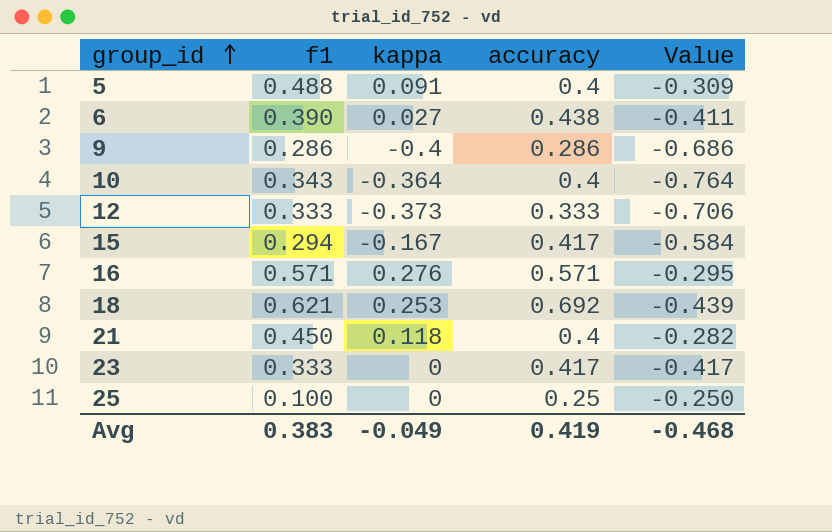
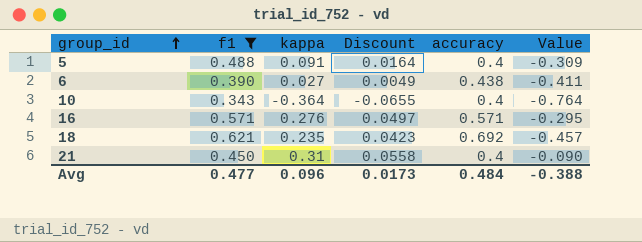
filter: none -> f1 >= 0.343
column Discount | formula: none -> [kappa] * 0.18
18 | kappa: 0.253 -> 0.235
18 | Value: -0.439 -> -0.457
21 | kappa: 0.118 -> 0.31
21 | Value: -0.282 -> -0.090
Avg | f1: 0.383 -> 0.477
Avg | kappa: -0.049 -> 0.096
Avg | accuracy: 0.419 -> 0.484
Avg | Value: -0.468 -> -0.388

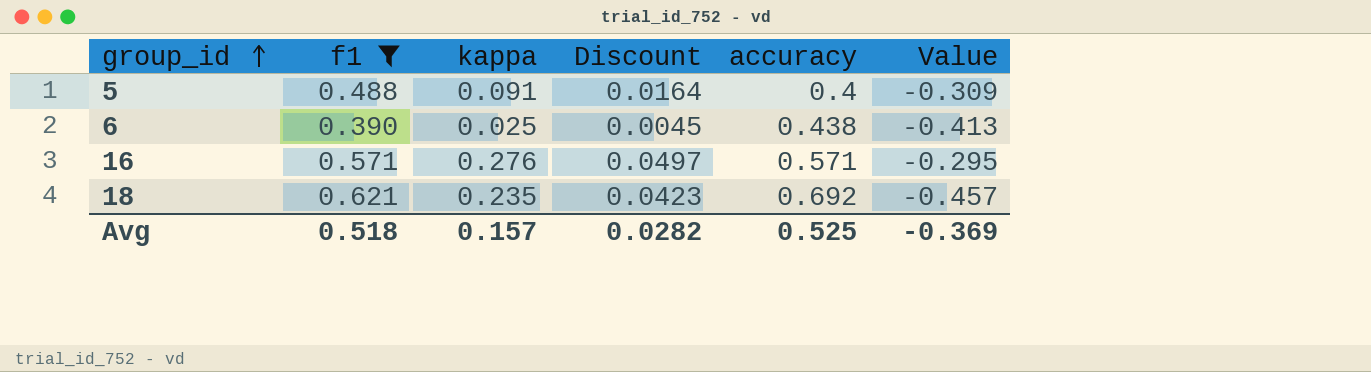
row 10: 0.343 | -0.364 | -0.0655 | 0.4 | -0.764 -> none
row 21: 0.450 | 0.31 | 0.0558 | 0.4 | -0.090 -> none
6 | kappa: 0.027 -> 0.025
6 | Discount: 0.0049 -> 0.0045
6 | Value: -0.411 -> -0.413
Avg | f1: 0.477 -> 0.518
Avg | kappa: 0.096 -> 0.157
Avg | Discount: 0.0173 -> 0.0282
Avg | accuracy: 0.484 -> 0.525
Avg | Value: -0.388 -> -0.369

